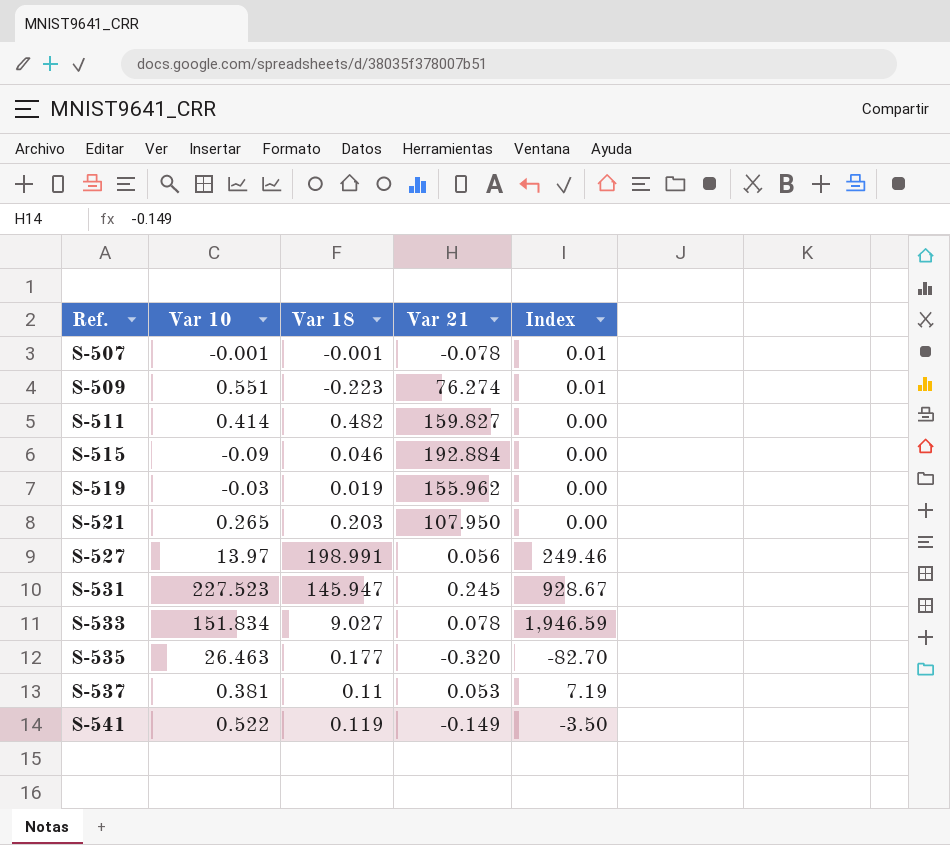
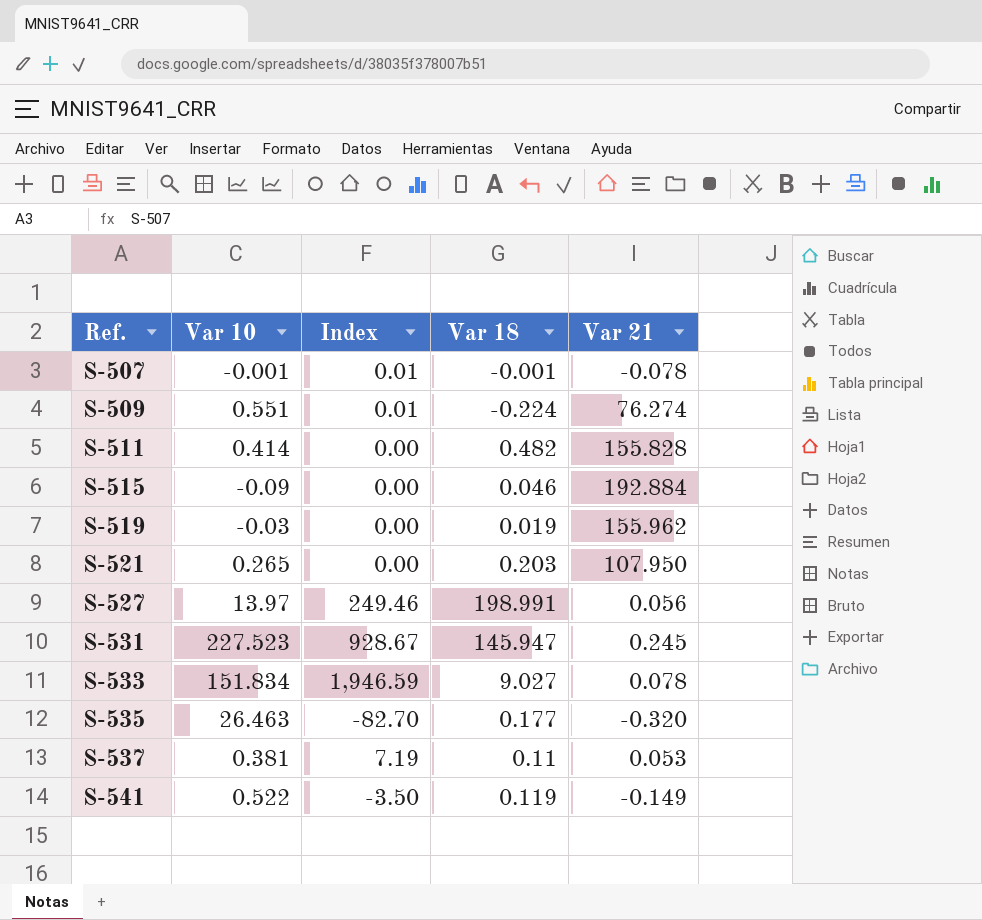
column Index | position: 5 -> 3
S-509 | Var 18: -0.223 -> -0.224
S-511 | Var 21: 159.827 -> 155.828

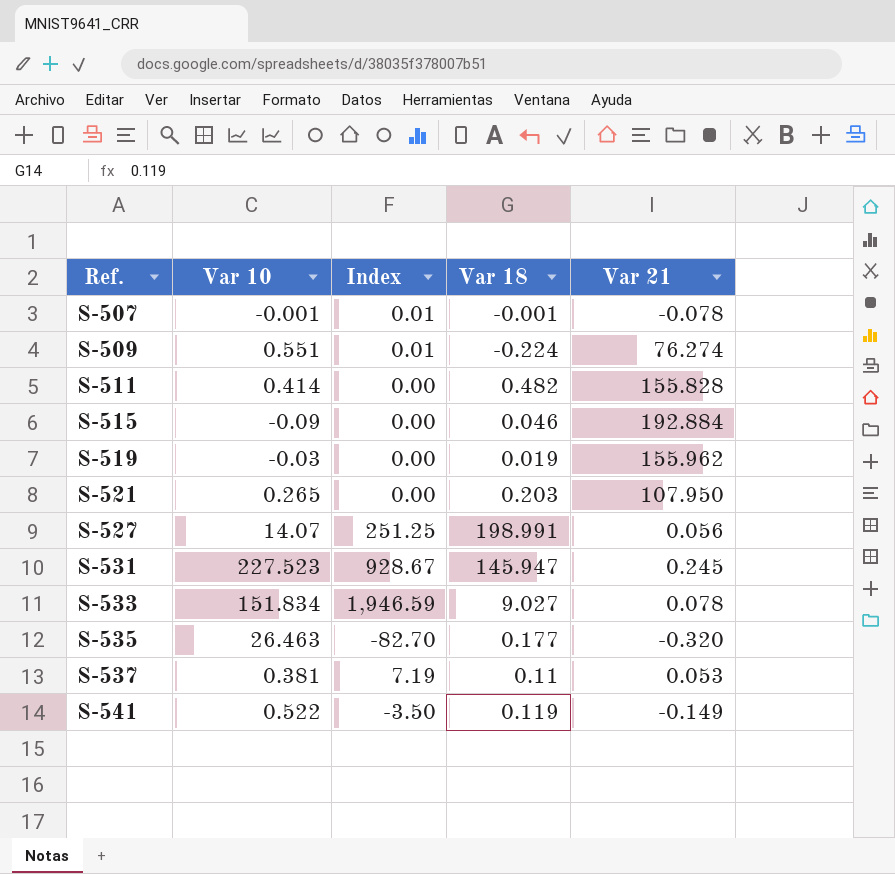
S-527 | Var 10: 13.97 -> 14.07
S-527 | Index: 249.46 -> 251.25

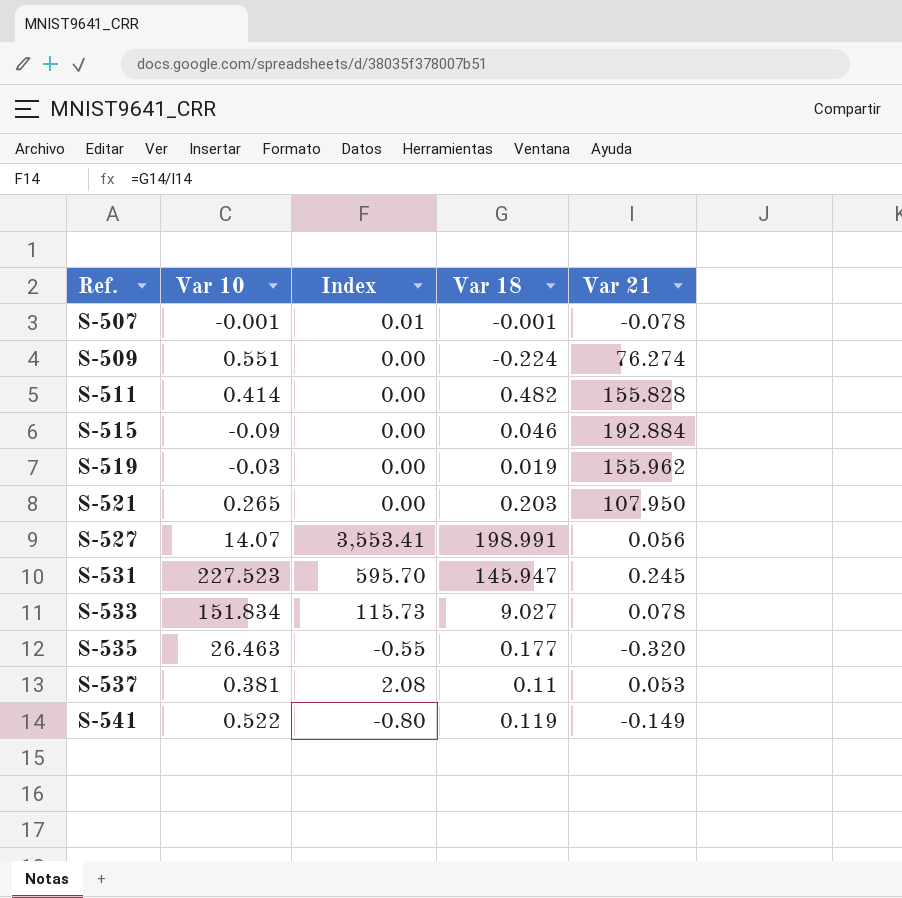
column Index | formula: [Var 10] / [Var 21] -> [Var 18] / [Var 21]

